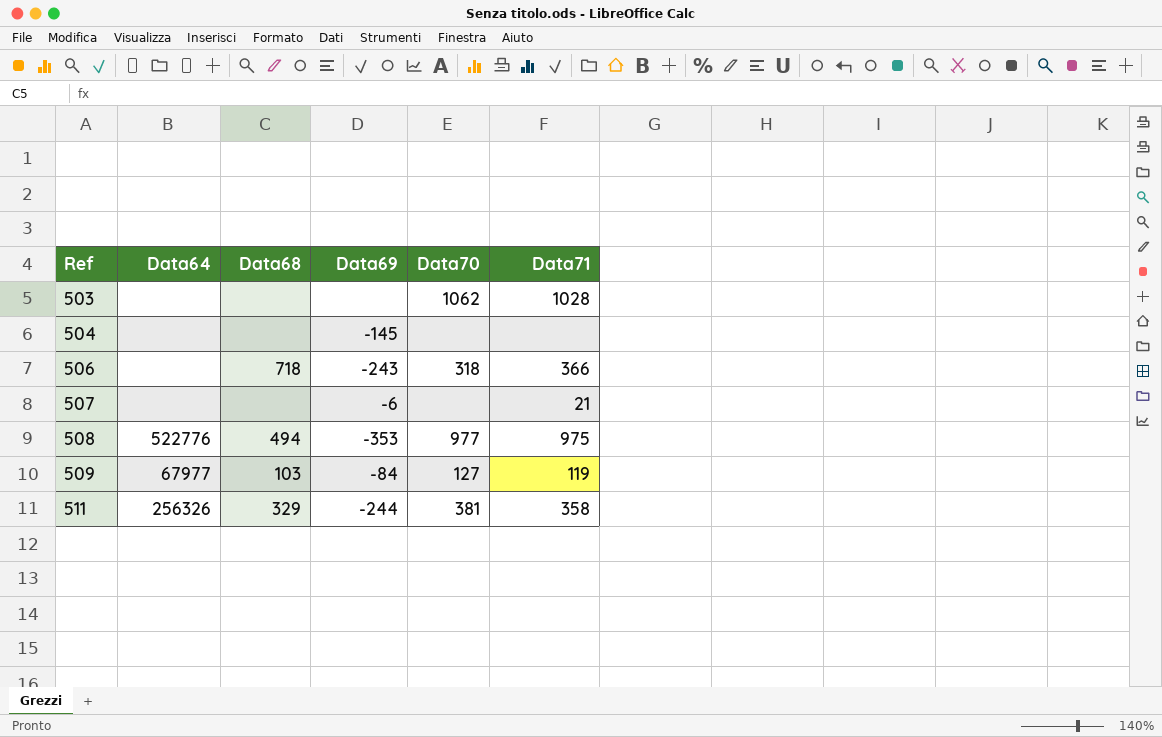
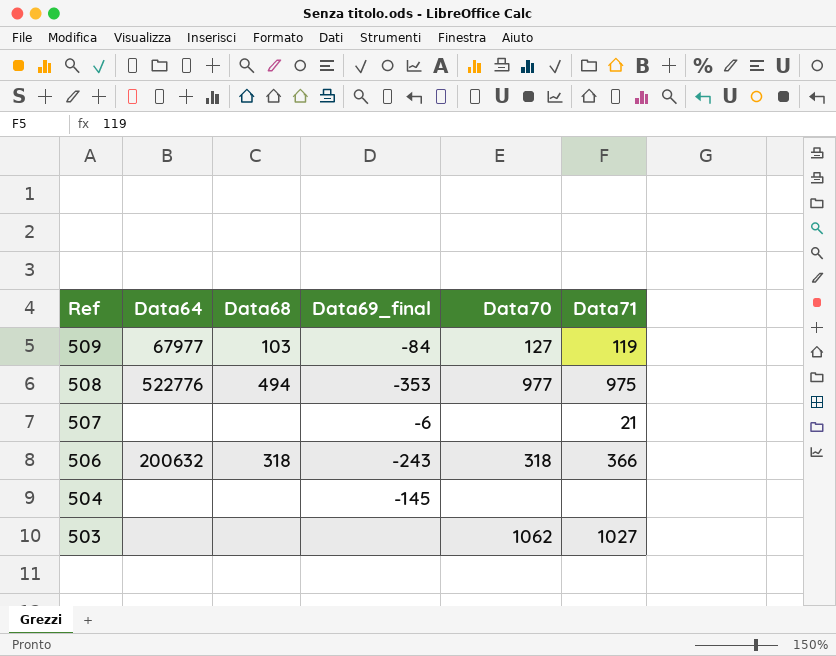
row order: Ref ascending -> Ref descending
column name: Data69 -> Data69_final
row 511: 256326 | 329 | -244 | 381 | 358 -> none
506 | Data64: none -> 200632
506 | Data68: 718 -> 318
503 | Data71: 1028 -> 1027

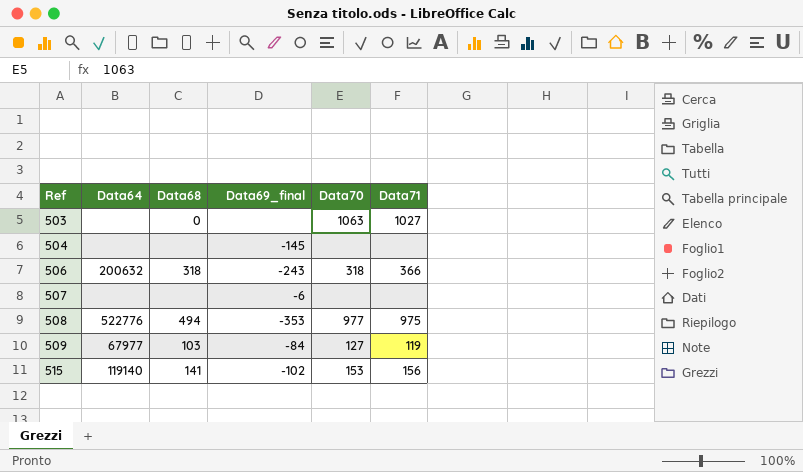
row order: Ref descending -> Ref ascending
503 | Data68: none -> 0
503 | Data70: 1062 -> 1063
507 | Data71: 21 -> none
row 515: none -> 119140 | 141 | -102 | 153 | 156

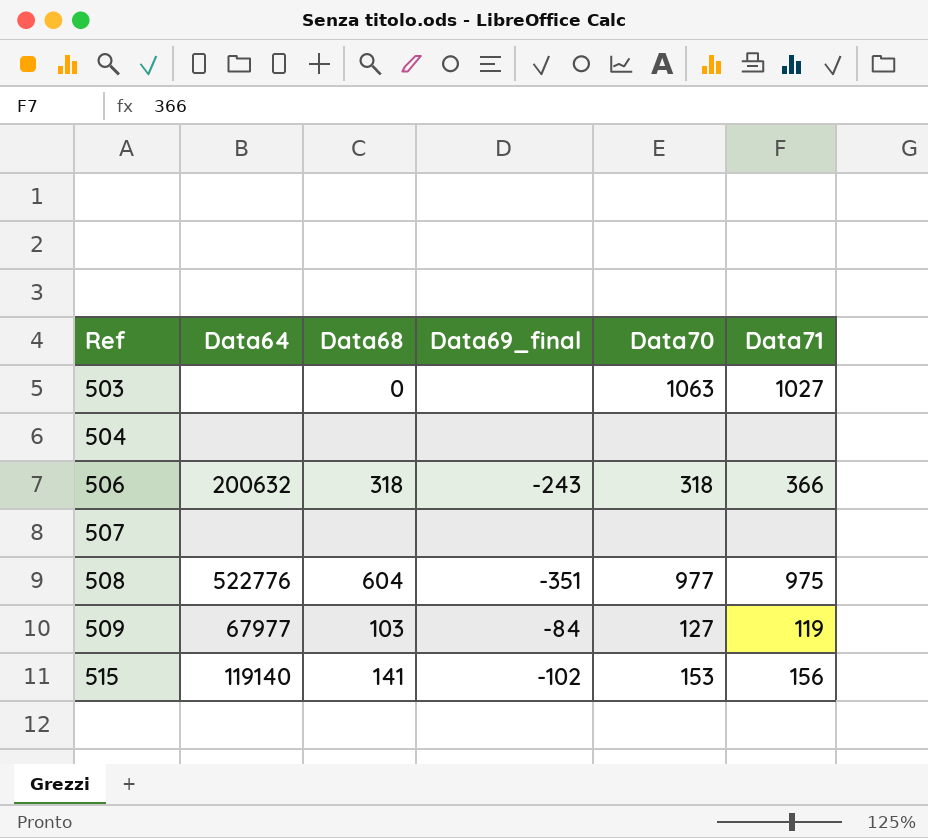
504 | Data69_final: -145 -> none
507 | Data69_final: -6 -> none
508 | Data68: 494 -> 604
508 | Data69_final: -353 -> -351

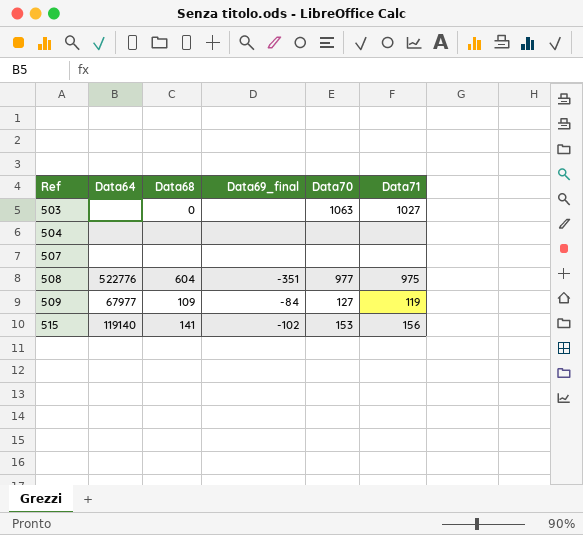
row 506: 200632 | 318 | -243 | 318 | 366 -> none
509 | Data68: 103 -> 109

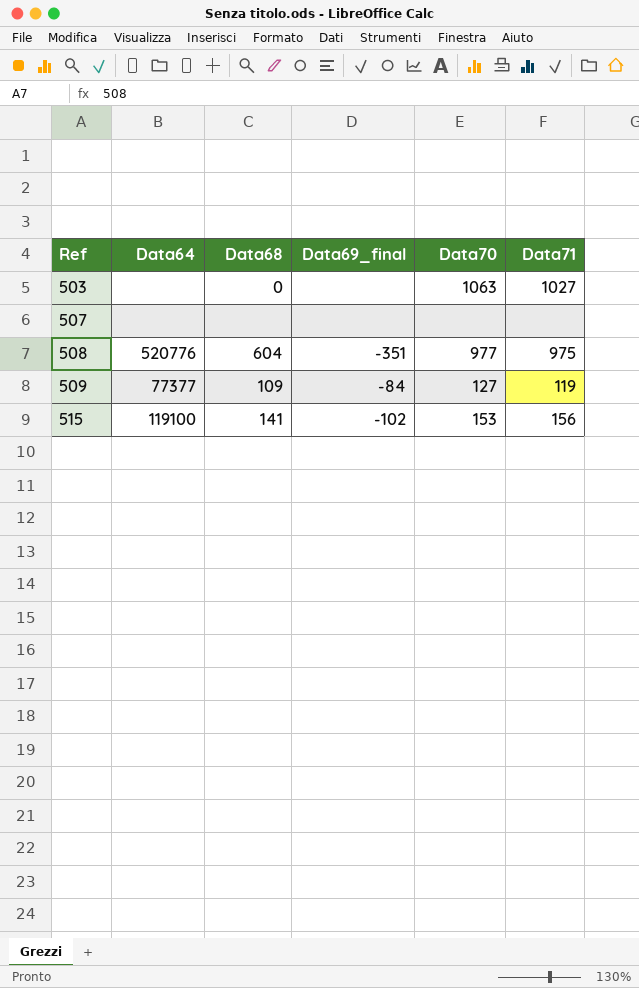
row 504: none | none | none | none | none -> none
508 | Data64: 522776 -> 520776
509 | Data64: 67977 -> 77377
515 | Data64: 119140 -> 119100

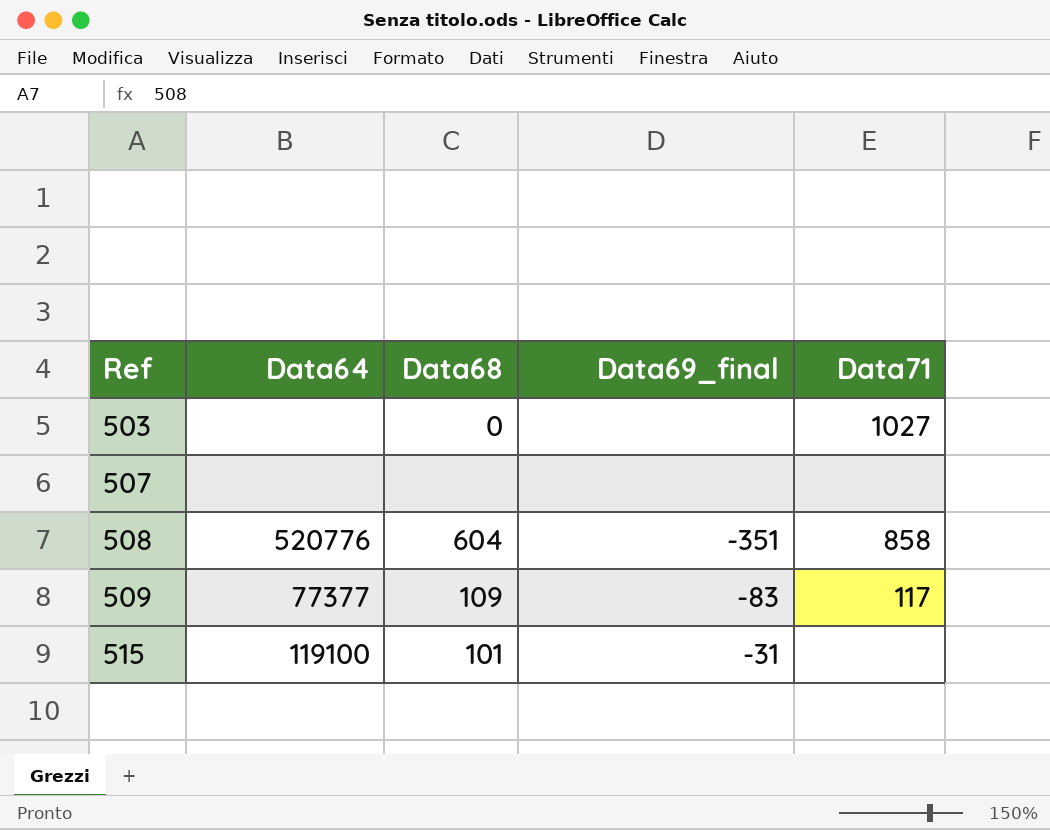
column Data70 | position: 5 -> none
508 | Data71: 975 -> 858
509 | Data69_final: -84 -> -83
509 | Data71: 119 -> 117
515 | Data68: 141 -> 101
515 | Data69_final: -102 -> -31
515 | Data71: 156 -> none

